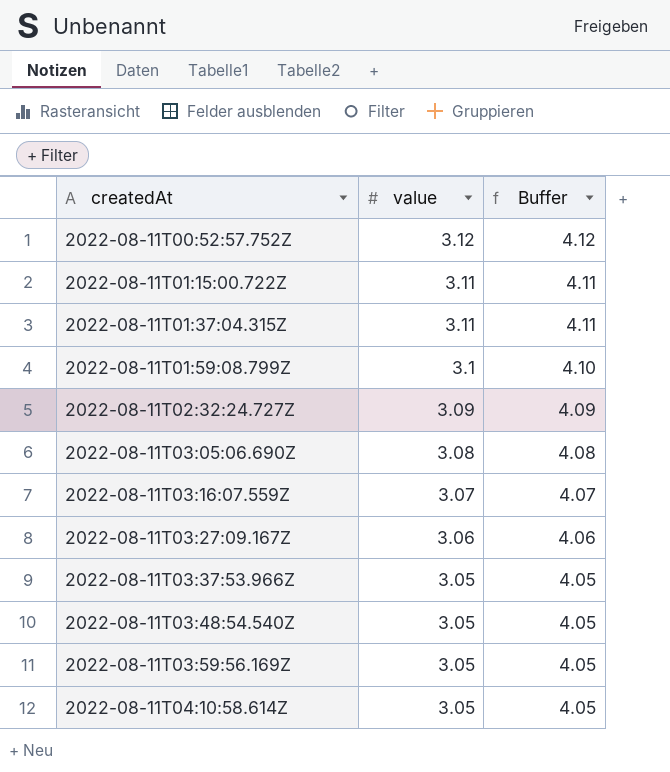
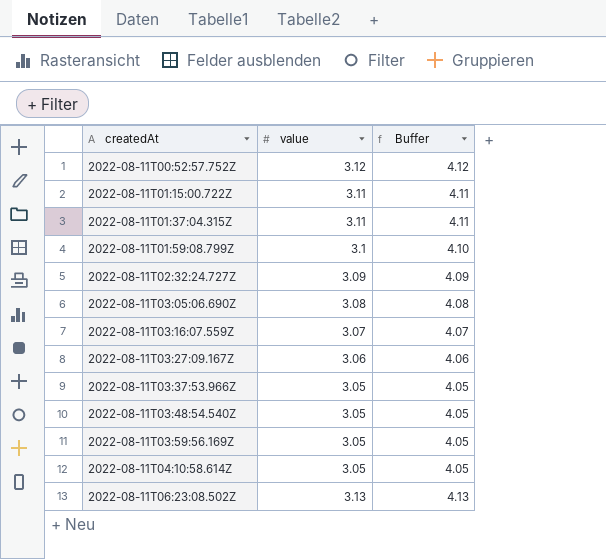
row 2022-08-11T06:23:08.502Z: none -> 3.13 | 4.13

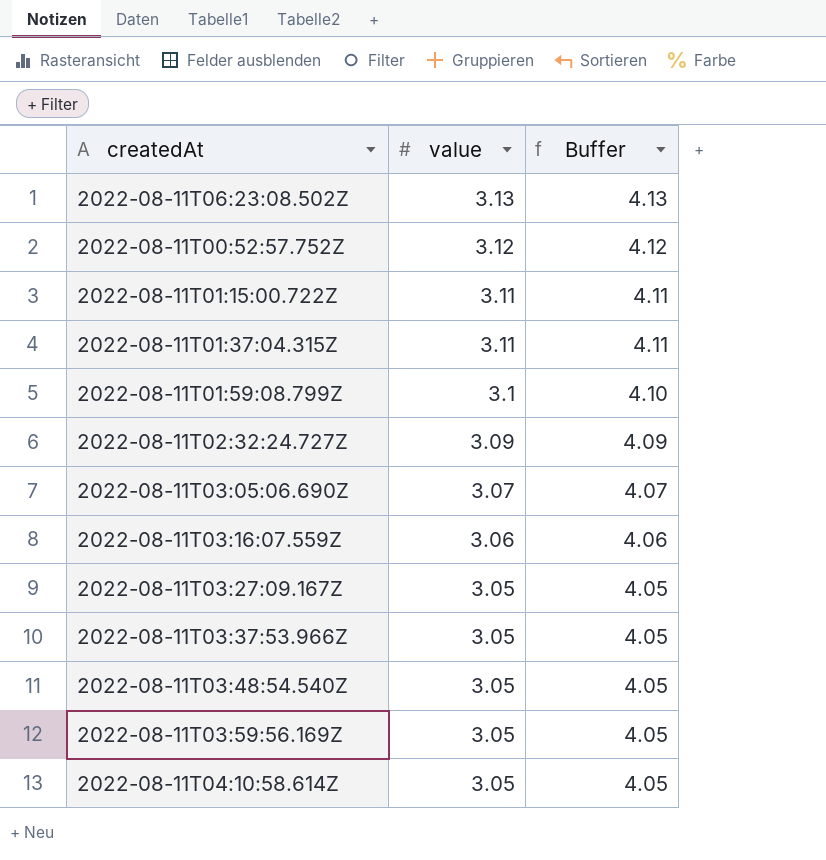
row order: createdAt ascending -> value descending
2022-08-11T03:05:06.690Z | value: 3.08 -> 3.07
2022-08-11T03:05:06.690Z | Buffer: 4.08 -> 4.07
2022-08-11T03:16:07.559Z | value: 3.07 -> 3.06
2022-08-11T03:16:07.559Z | Buffer: 4.07 -> 4.06
2022-08-11T03:27:09.167Z | value: 3.06 -> 3.05
2022-08-11T03:27:09.167Z | Buffer: 4.06 -> 4.05

